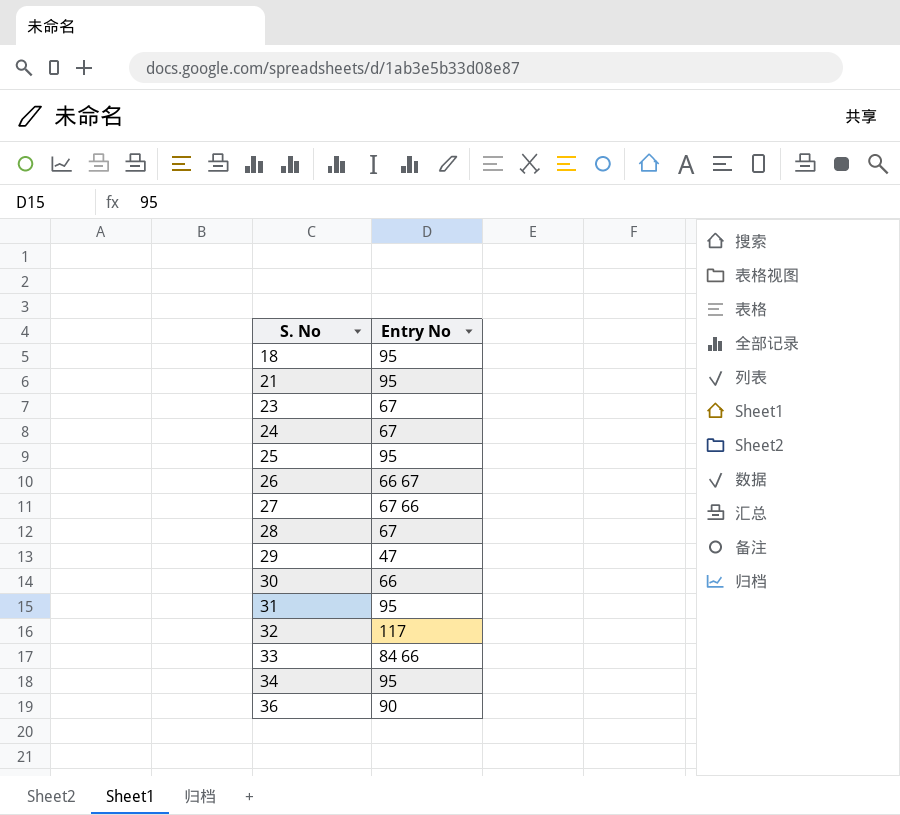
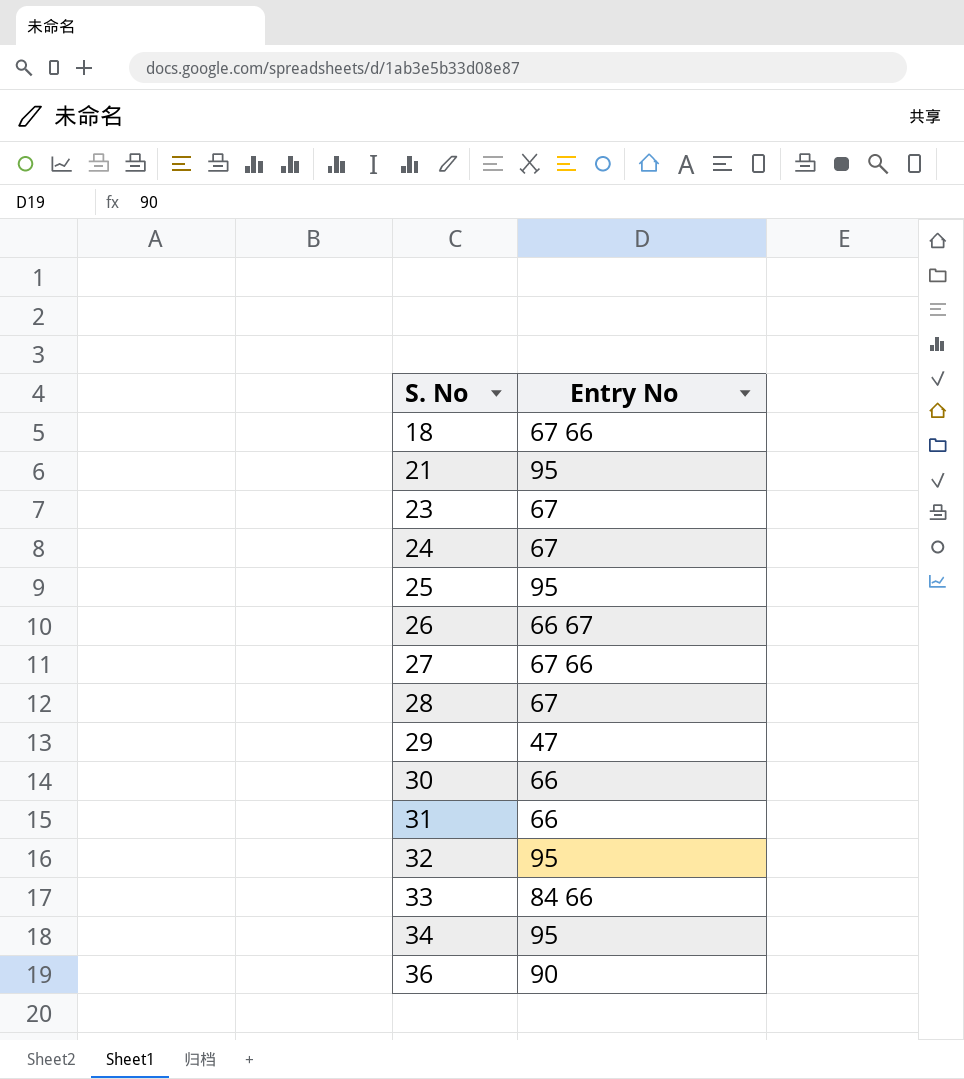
18 | Entry No: 95 -> 67 66
31 | Entry No: 95 -> 66
32 | Entry No: 117 -> 95

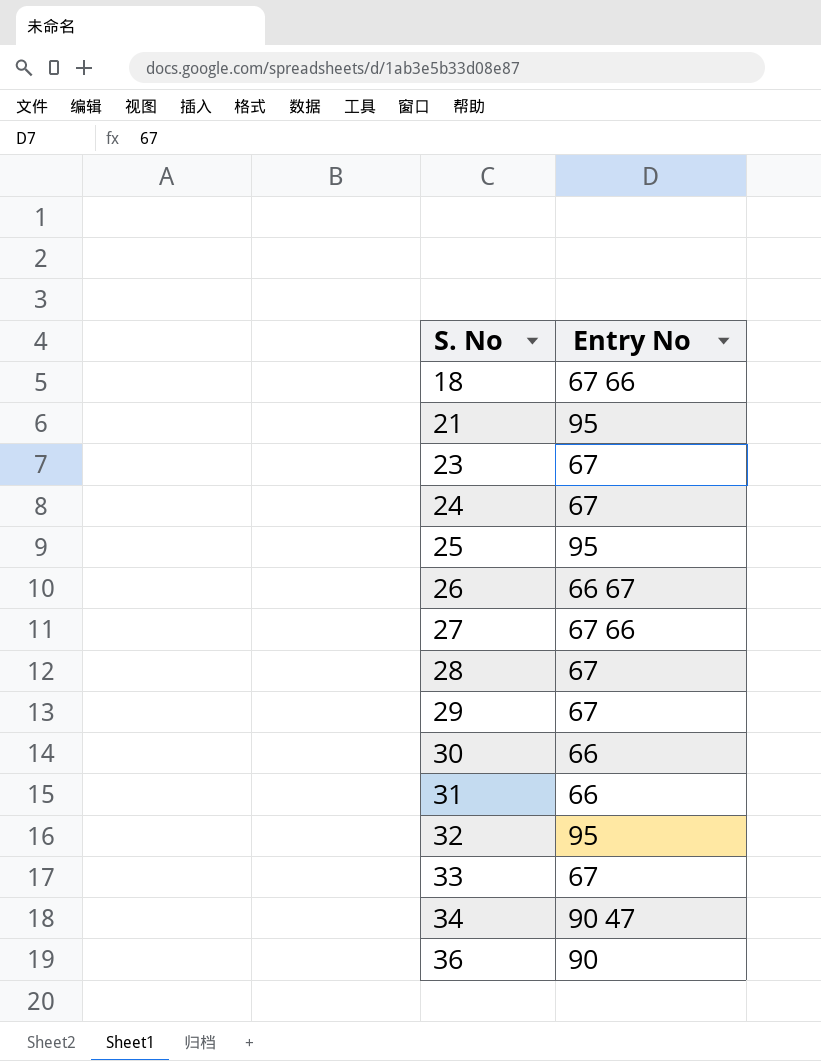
29 | Entry No: 47 -> 67
33 | Entry No: 84 66 -> 67
34 | Entry No: 95 -> 90 47

